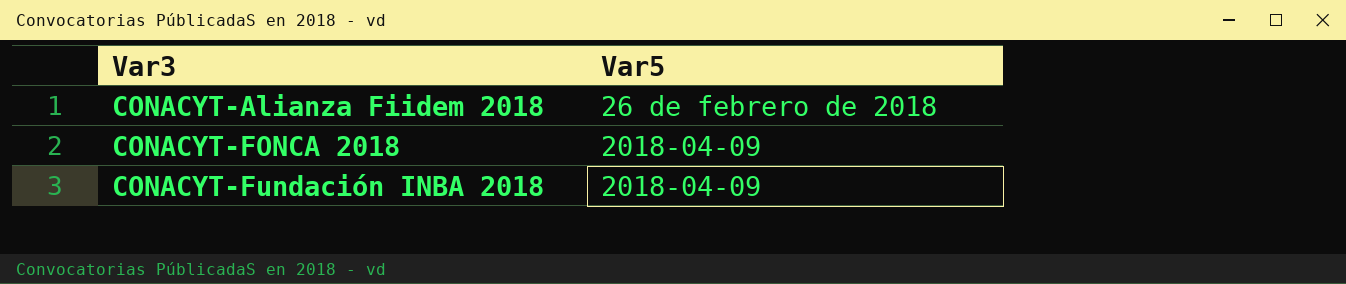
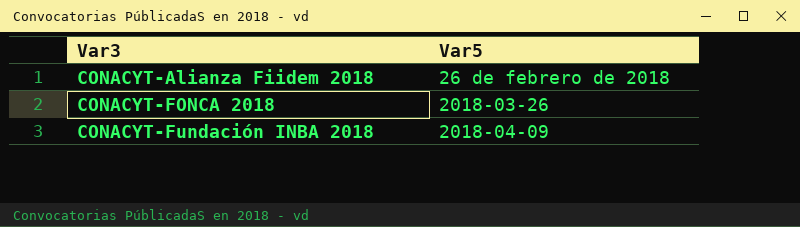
CONACYT-FONCA 2018 | Var5: 2018-04-09 -> 2018-03-26

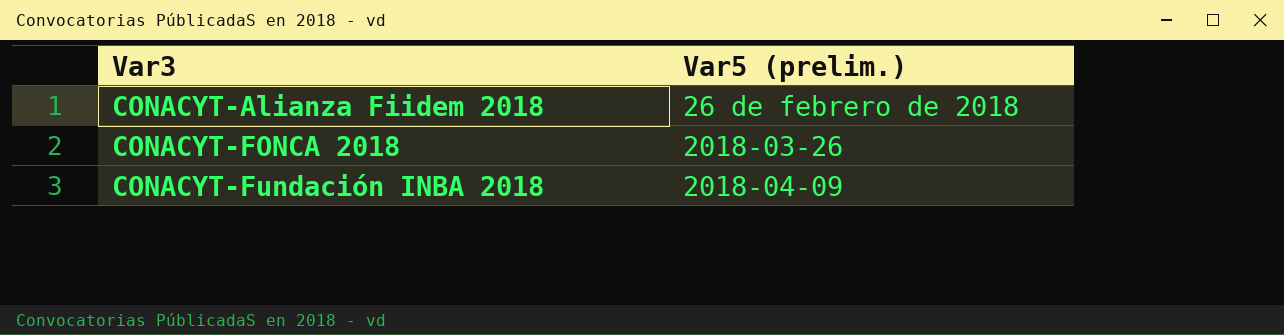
column name: Var5 -> Var5 (prelim.)

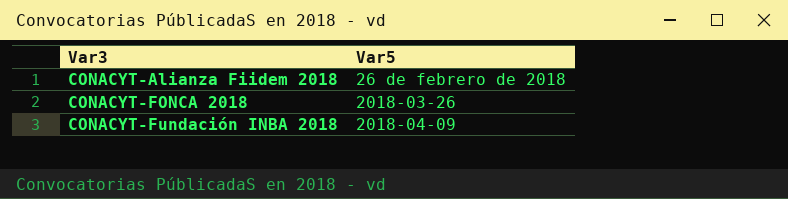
column name: Var5 (prelim.) -> Var5

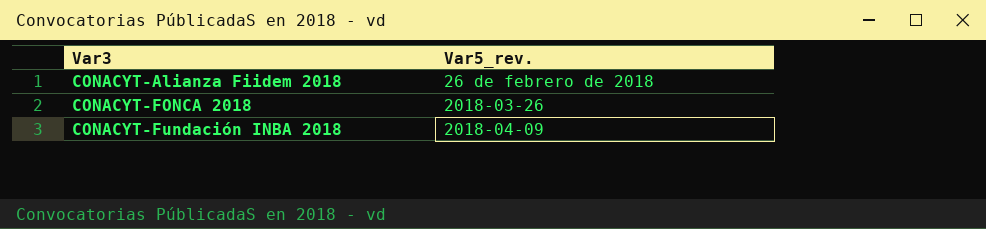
column name: Var5 -> Var5_rev.

